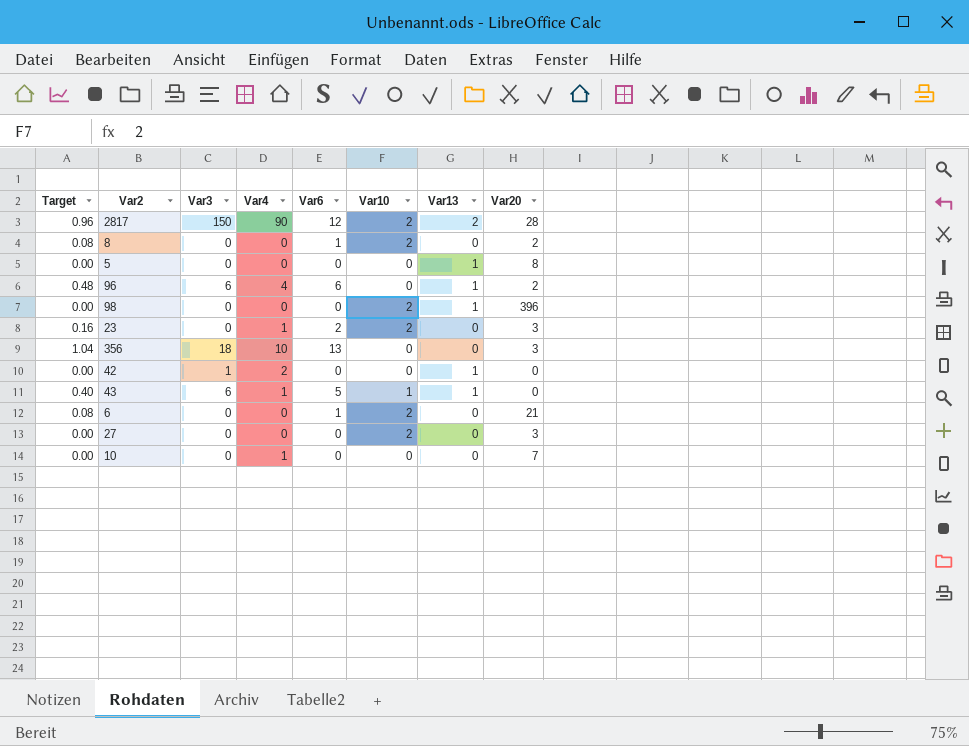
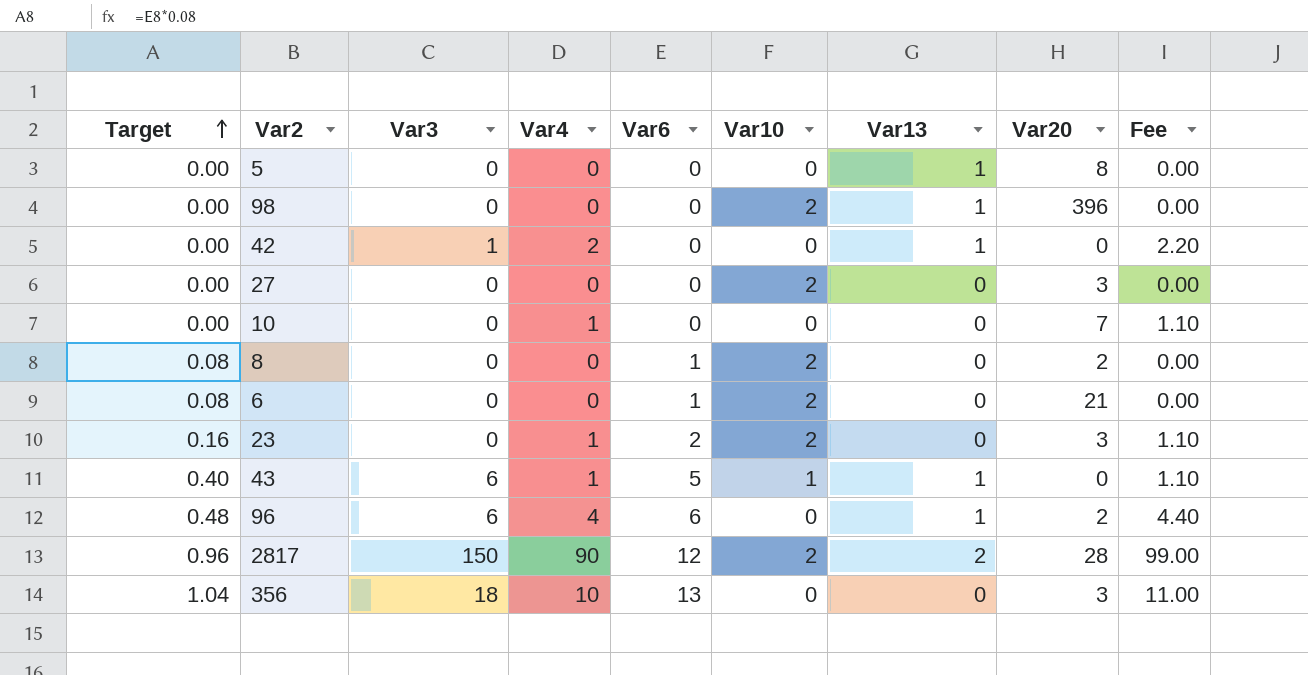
row order: none -> Target ascending
column Fee | formula: none -> [Var4] * 1.1

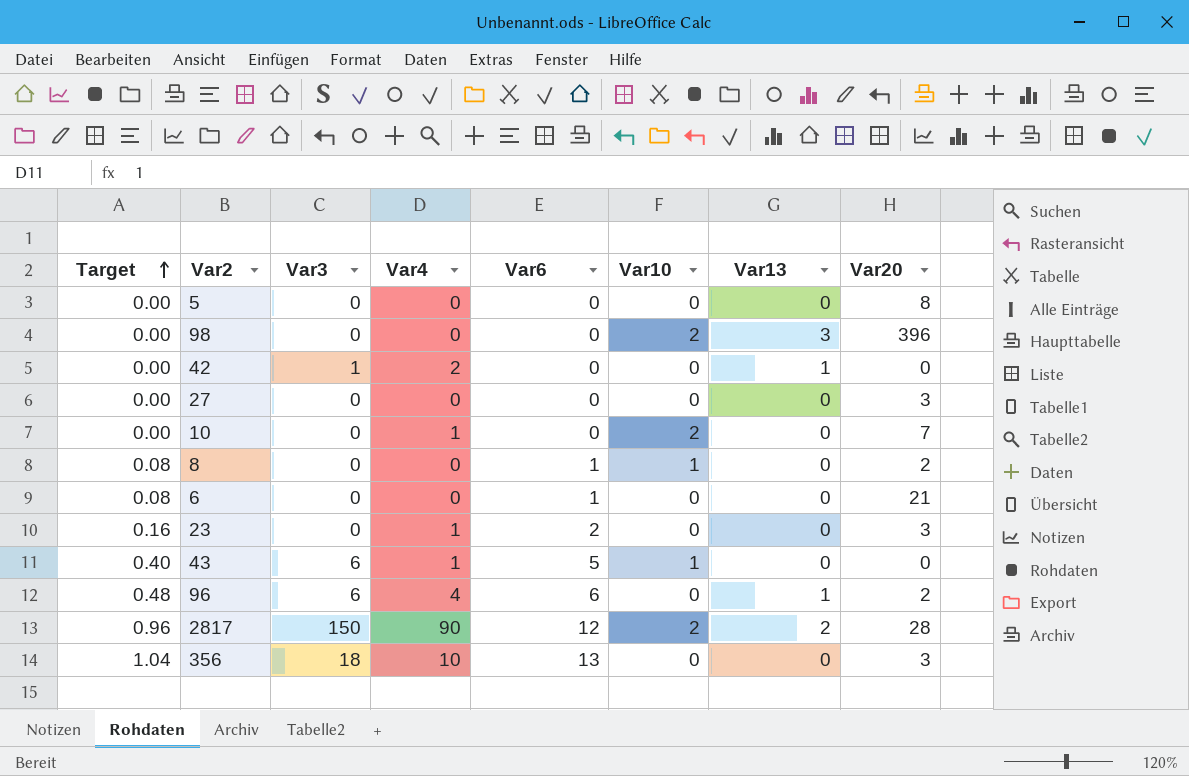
column Fee | formula: [Var4] * 1.1 -> none
5 | Var13: 1 -> 0
98 | Var13: 1 -> 3
27 | Var10: 2 -> 0
10 | Var10: 0 -> 2
8 | Var10: 2 -> 1
6 | Var10: 2 -> 0
23 | Var10: 2 -> 0
43 | Var13: 1 -> 0

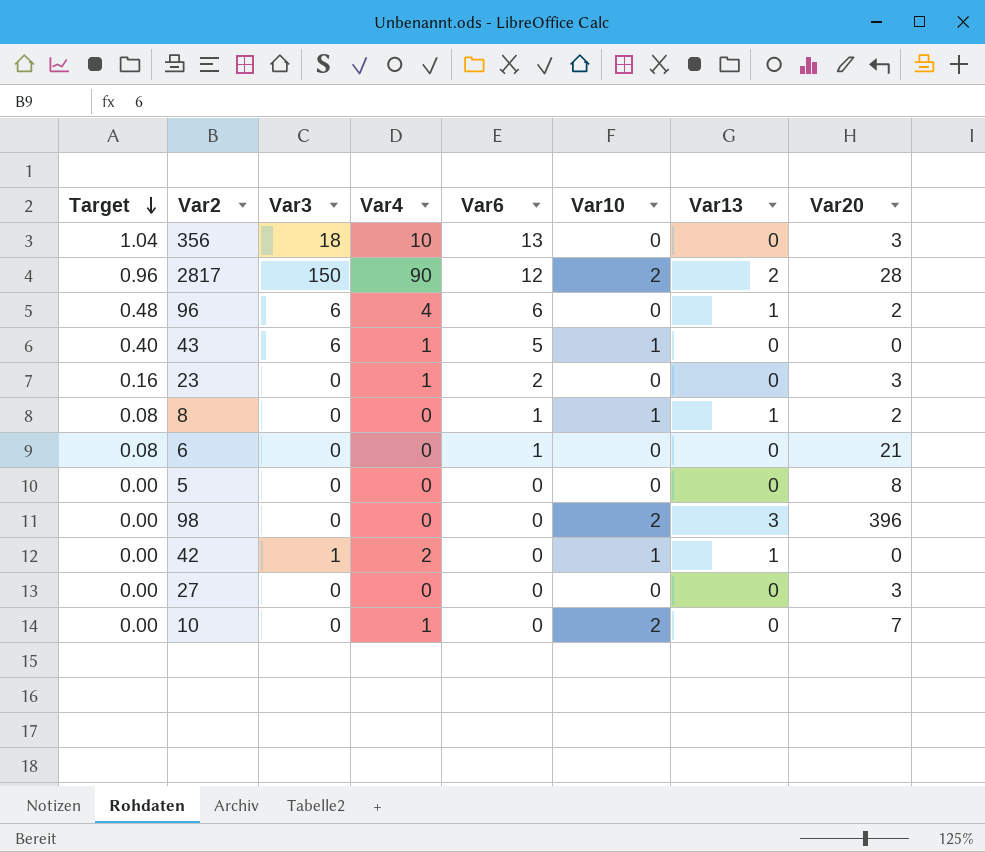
row order: Target ascending -> Target descending
8 | Var13: 0 -> 1
42 | Var10: 0 -> 1

